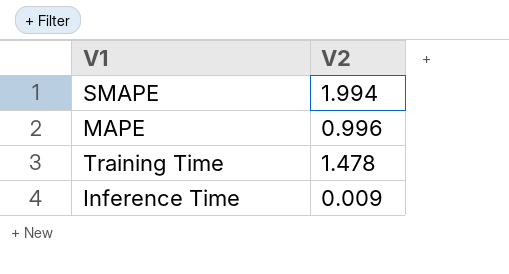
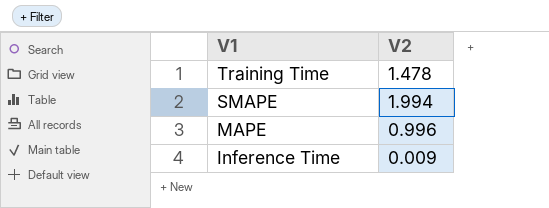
row order: none -> V1 descending

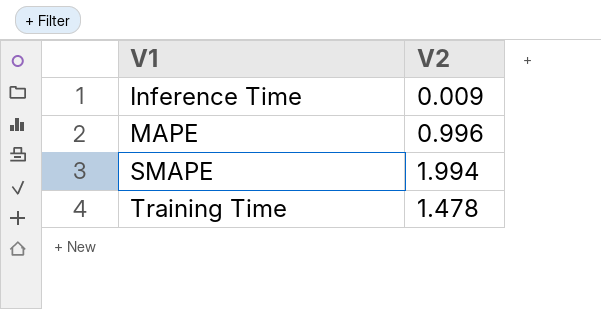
row order: V1 descending -> V1 ascending

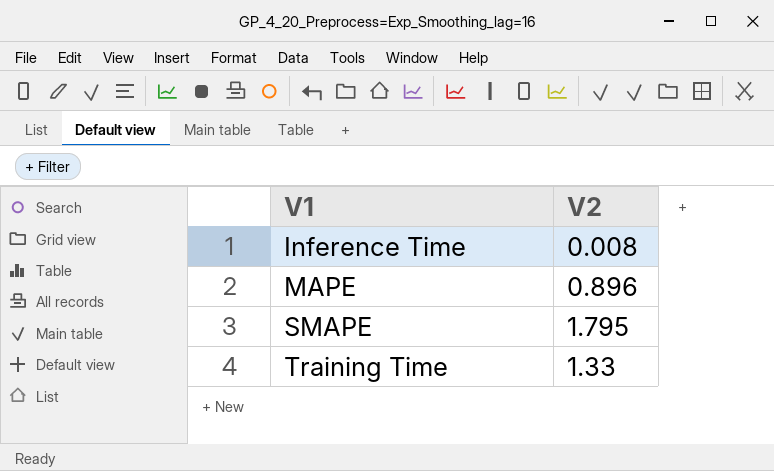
Inference Time | V2: 0.009 -> 0.008
MAPE | V2: 0.996 -> 0.896
SMAPE | V2: 1.994 -> 1.795
Training Time | V2: 1.478 -> 1.33

